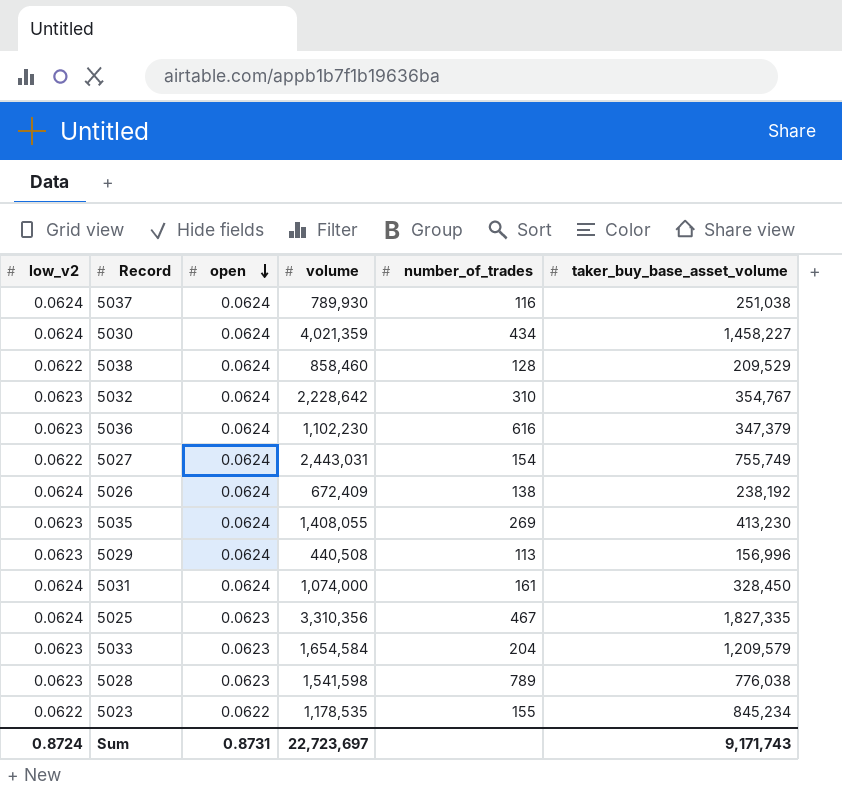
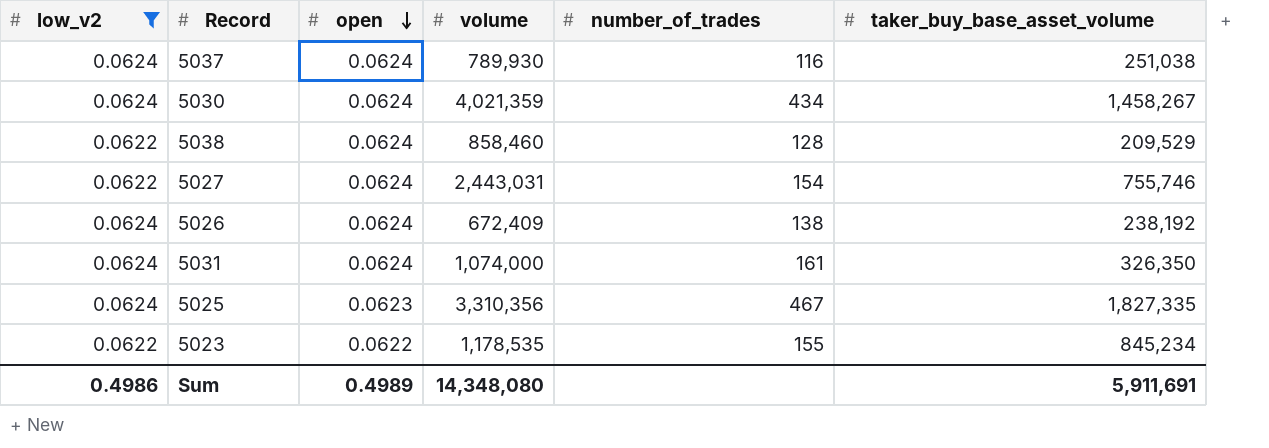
filter: none -> low_v2 != 0.0623
5030 | taker_buy_base_asset_volume: 1,458,227 -> 1,458,267
5027 | taker_buy_base_asset_volume: 755,749 -> 755,746
5031 | taker_buy_base_asset_volume: 328,450 -> 326,350
Sum | low_v2: 0.8724 -> 0.4986
Sum | open: 0.8731 -> 0.4989
Sum | volume: 22,723,697 -> 14,348,080
Sum | taker_buy_base_asset_volume: 9,171,743 -> 5,911,691

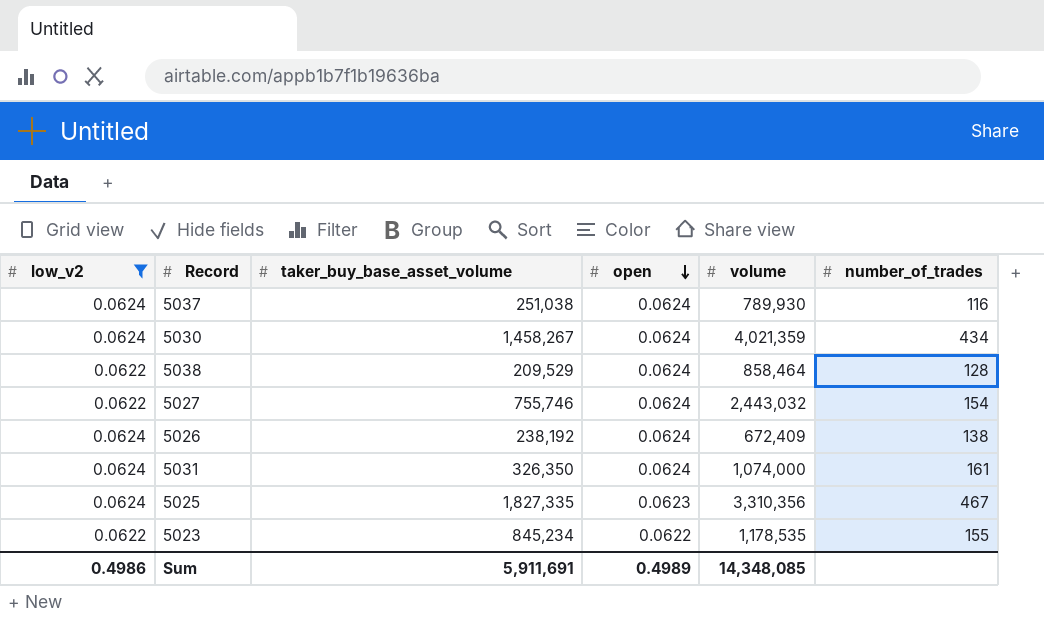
column taker_buy_base_asset_volume | position: 6 -> 3
5038 | volume: 858,460 -> 858,464
5027 | volume: 2,443,031 -> 2,443,032
Sum | volume: 14,348,080 -> 14,348,085

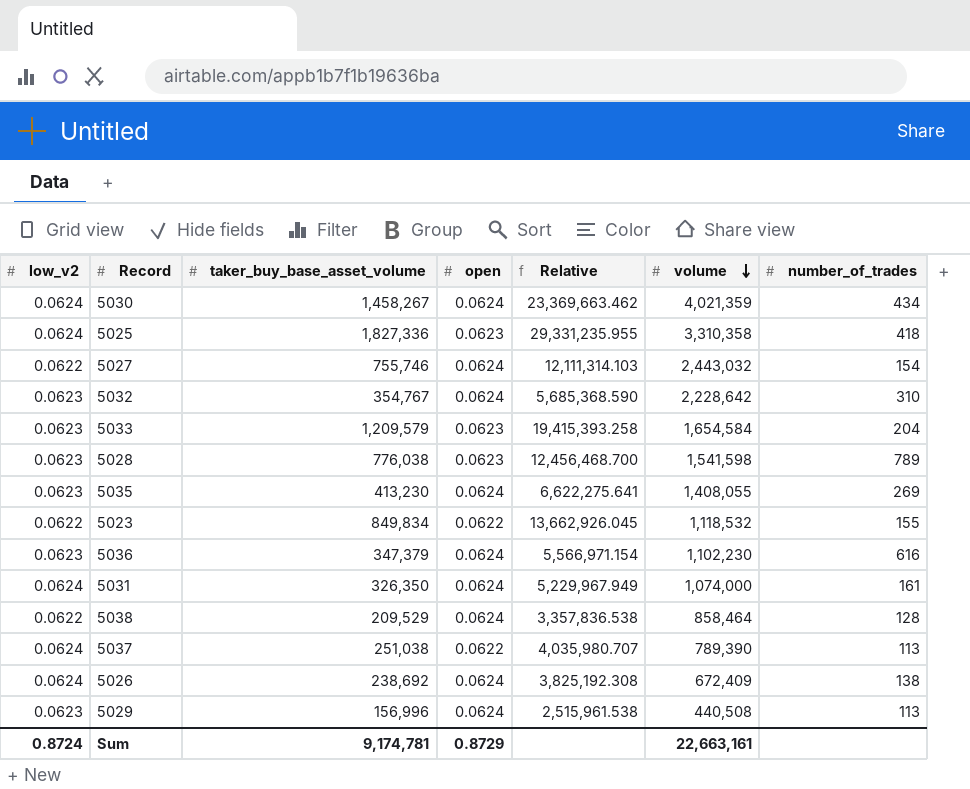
filter: low_v2 != 0.0623 -> none
row order: open descending -> volume descending
column Relative | formula: none -> [taker_buy_base_asset_volume] / [open]
5025 | taker_buy_base_asset_volume: 1,827,335 -> 1,827,336
5025 | volume: 3,310,356 -> 3,310,358
5025 | number_of_trades: 467 -> 418
5023 | taker_buy_base_asset_volume: 845,234 -> 849,834
5023 | volume: 1,178,535 -> 1,118,532
5037 | open: 0.0624 -> 0.0622
5037 | volume: 789,930 -> 789,390
5037 | number_of_trades: 116 -> 113
5026 | taker_buy_base_asset_volume: 238,192 -> 238,692
Sum | low_v2: 0.4986 -> 0.8724
Sum | taker_buy_base_asset_volume: 5,911,691 -> 9,174,781
Sum | open: 0.4989 -> 0.8729
Sum | volume: 14,348,085 -> 22,663,161

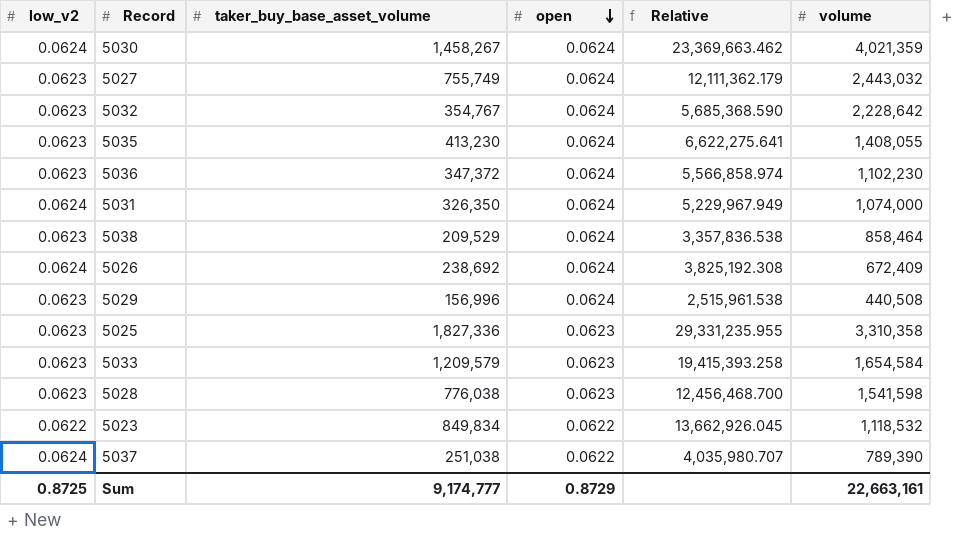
row order: volume descending -> open descending
column number_of_trades | position: 7 -> none
5027 | low_v2: 0.0622 -> 0.0623
5027 | taker_buy_base_asset_volume: 755,746 -> 755,749
5027 | Relative: 12,111,314.103 -> 12,111,362.179
5036 | taker_buy_base_asset_volume: 347,379 -> 347,372
5036 | Relative: 5,566,971.154 -> 5,566,858.974
5038 | low_v2: 0.0622 -> 0.0623
5025 | low_v2: 0.0624 -> 0.0623
Sum | low_v2: 0.8724 -> 0.8725
Sum | taker_buy_base_asset_volume: 9,174,781 -> 9,174,777

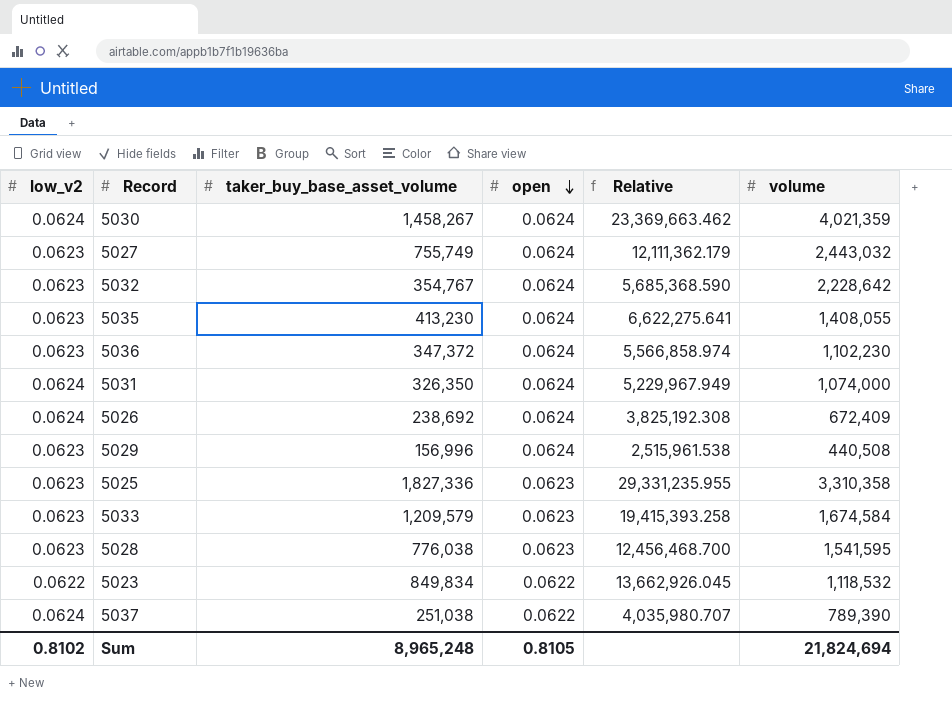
row 5038: 0.0623 | 209,529 | 0.0624 | 3,357,836.538 | 858,464 -> none
5033 | volume: 1,654,584 -> 1,674,584
5028 | volume: 1,541,598 -> 1,541,595
Sum | low_v2: 0.8725 -> 0.8102
Sum | taker_buy_base_asset_volume: 9,174,777 -> 8,965,248
Sum | open: 0.8729 -> 0.8105
Sum | volume: 22,663,161 -> 21,824,694

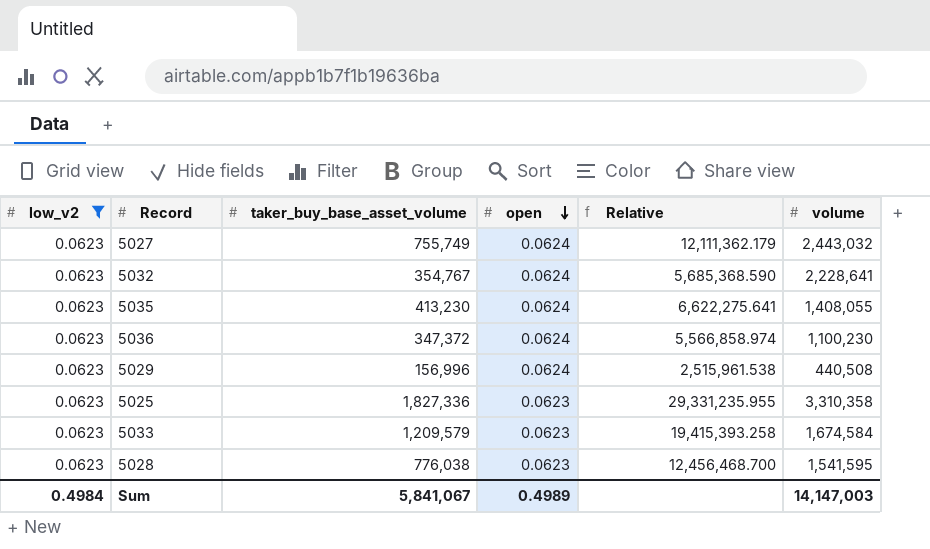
filter: none -> low_v2 = 0.0623
5032 | volume: 2,228,642 -> 2,228,641
5036 | volume: 1,102,230 -> 1,100,230
Sum | low_v2: 0.8102 -> 0.4984
Sum | taker_buy_base_asset_volume: 8,965,248 -> 5,841,067
Sum | open: 0.8105 -> 0.4989
Sum | volume: 21,824,694 -> 14,147,003

